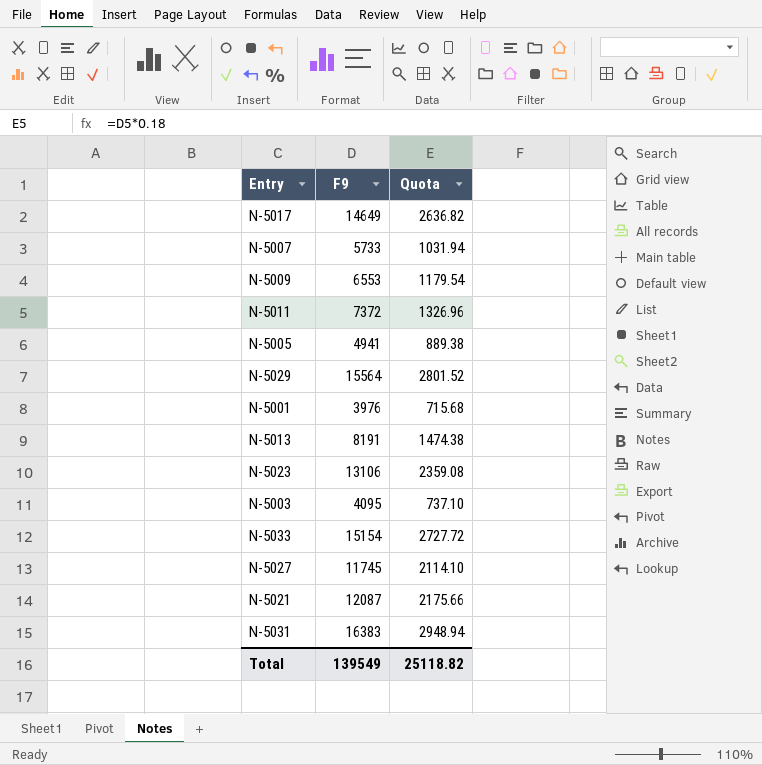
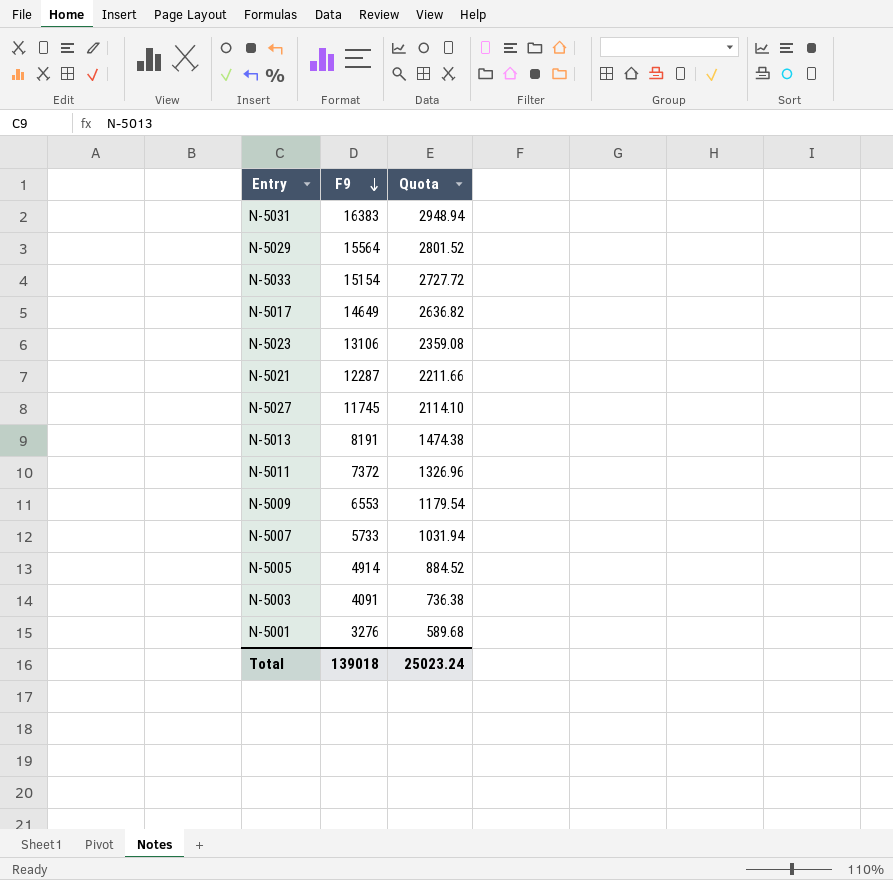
row order: none -> F9 descending
N-5021 | F9: 12087 -> 12287
N-5021 | Quota: 2175.66 -> 2211.66
N-5005 | F9: 4941 -> 4914
N-5005 | Quota: 889.38 -> 884.52
N-5003 | F9: 4095 -> 4091
N-5003 | Quota: 737.10 -> 736.38
N-5001 | F9: 3976 -> 3276
N-5001 | Quota: 715.68 -> 589.68
Total | F9: 139549 -> 139018
Total | Quota: 25118.82 -> 25023.24

